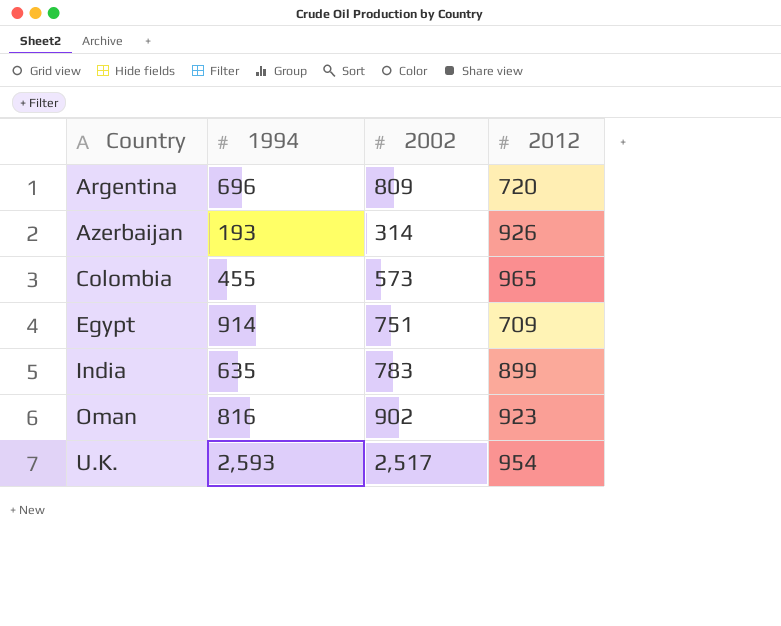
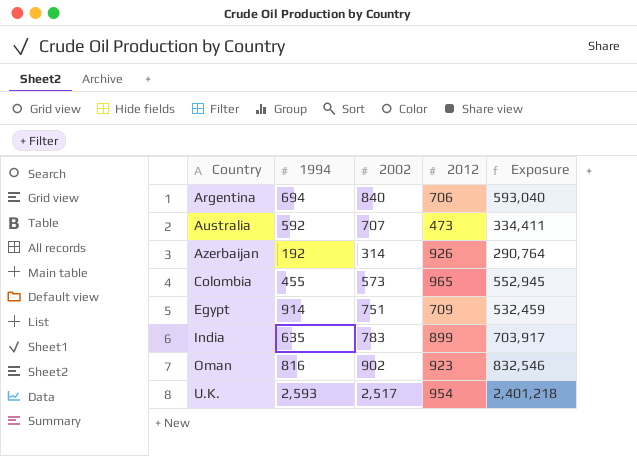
column Exposure | formula: none -> [2002] * [2012]
Argentina | 1994: 696 -> 694
Argentina | 2002: 809 -> 840
Argentina | 2012: 720 -> 706
row Australia: none -> 592 | 707 | 473 | 334,411
Azerbaijan | 1994: 193 -> 192

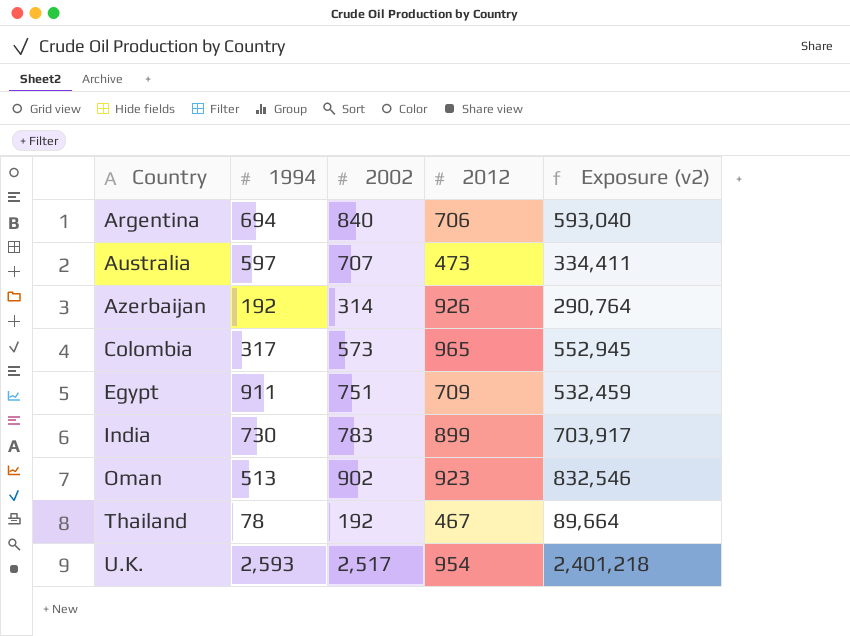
column name: Exposure -> Exposure (v2)
Australia | 1994: 592 -> 597
Colombia | 1994: 455 -> 317
Egypt | 1994: 914 -> 911
India | 1994: 635 -> 730
Oman | 1994: 816 -> 513
row Thailand: none -> 78 | 192 | 467 | 89,664

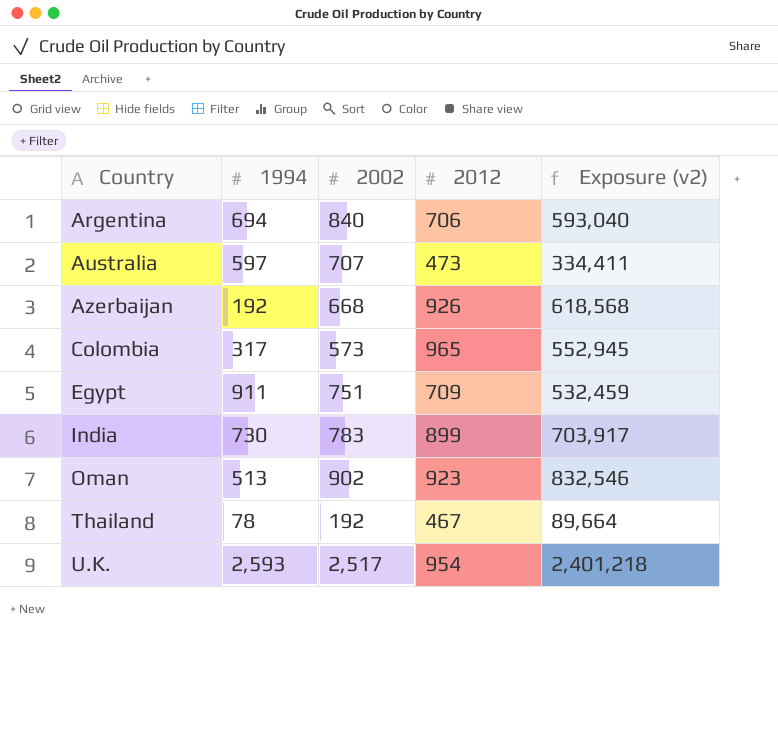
Azerbaijan | 2002: 314 -> 668
Azerbaijan | Exposure (v2): 290,764 -> 618,568

